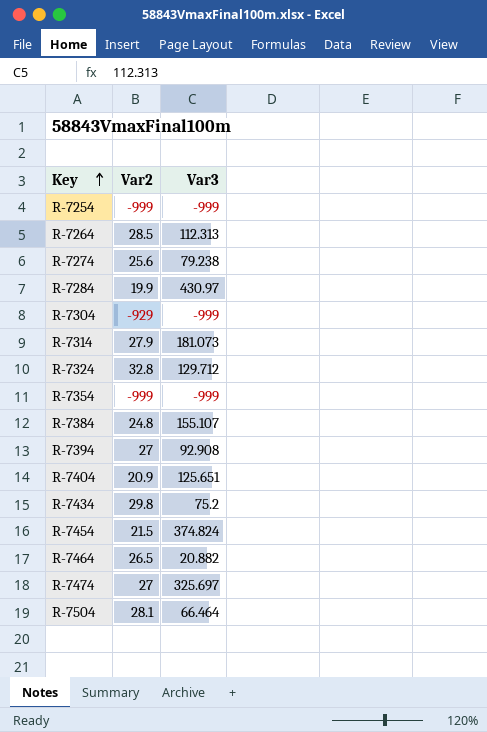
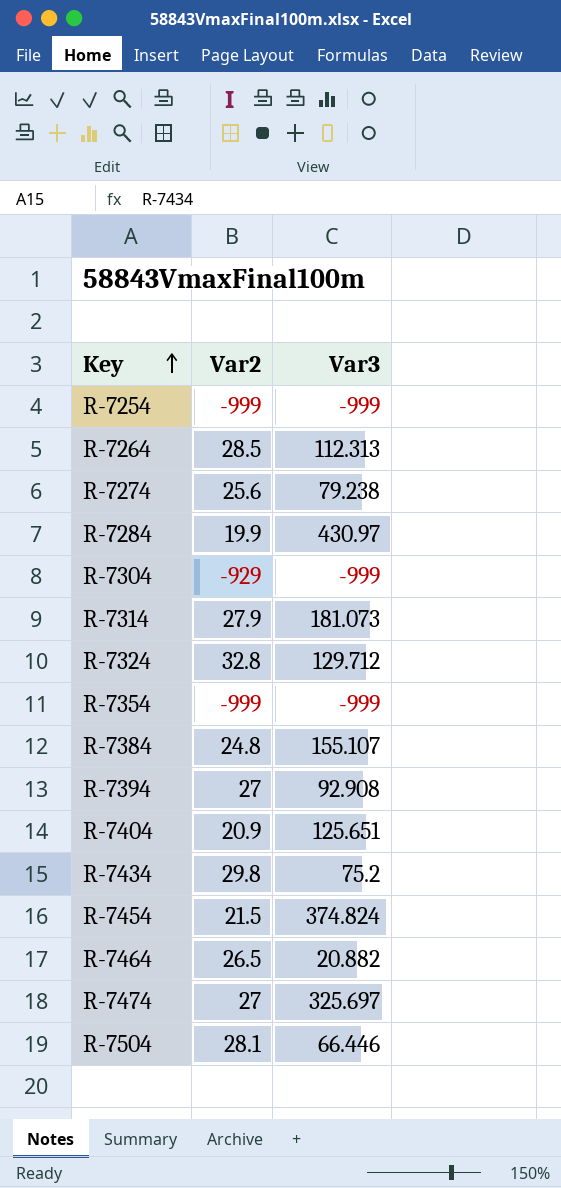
R-7504 | Var3: 66.464 -> 66.446

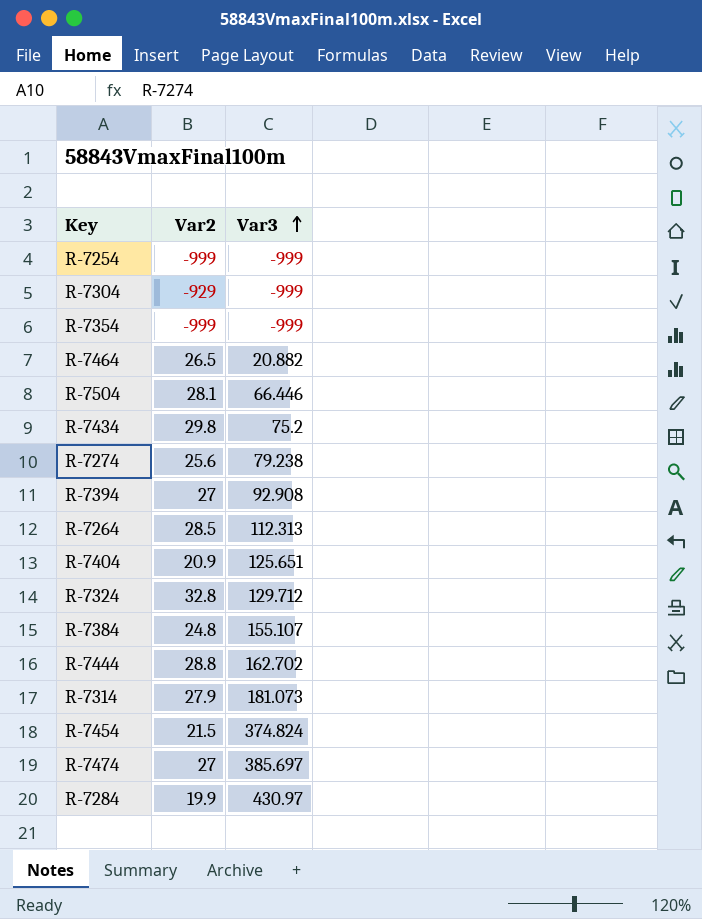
row order: Key ascending -> Var3 ascending
row R-7444: none -> 28.8 | 162.702
R-7474 | Var3: 325.697 -> 385.697

